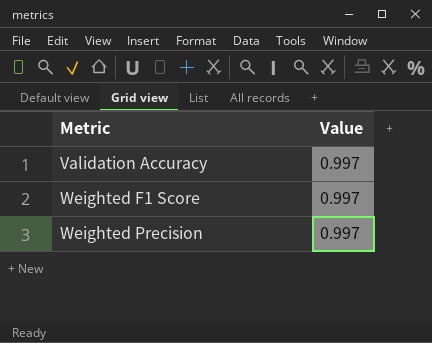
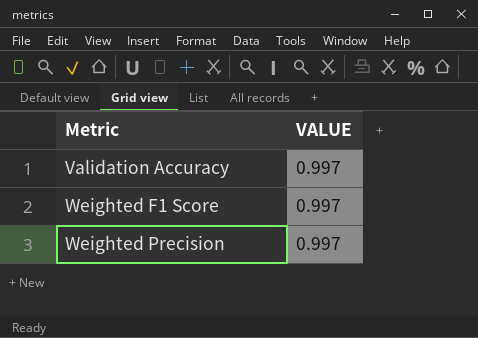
column name: Value -> VALUE

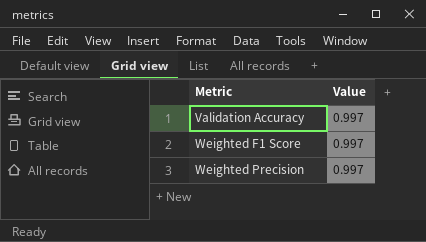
column name: VALUE -> Value

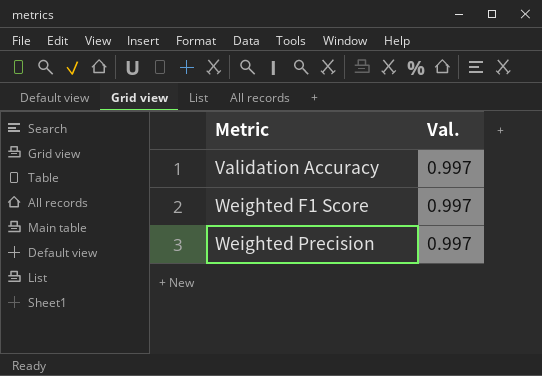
column name: Value -> Val.

